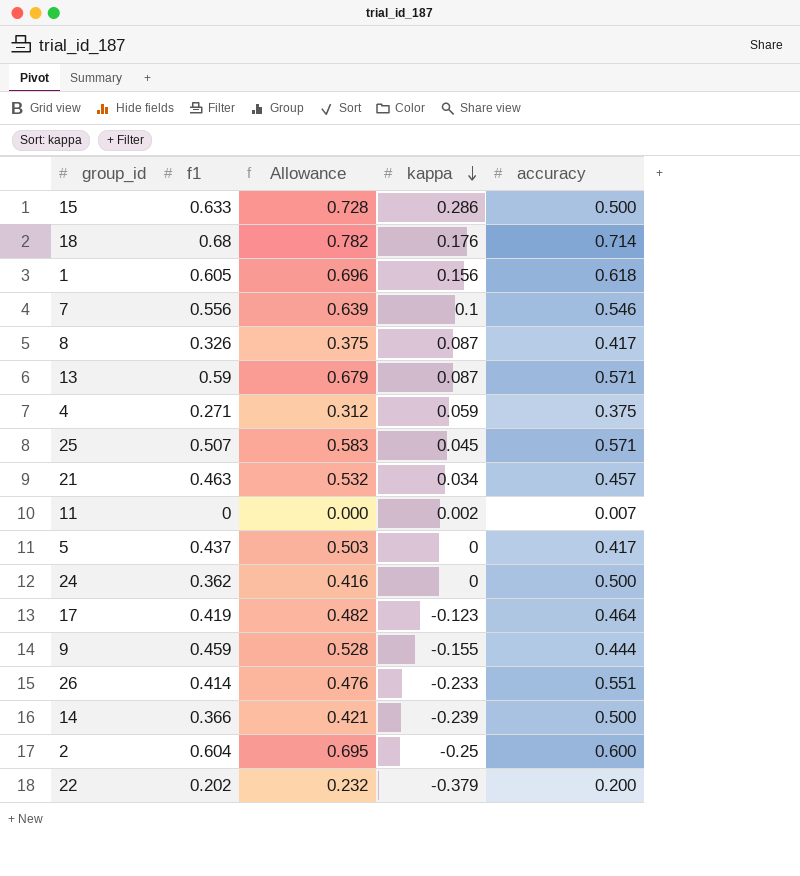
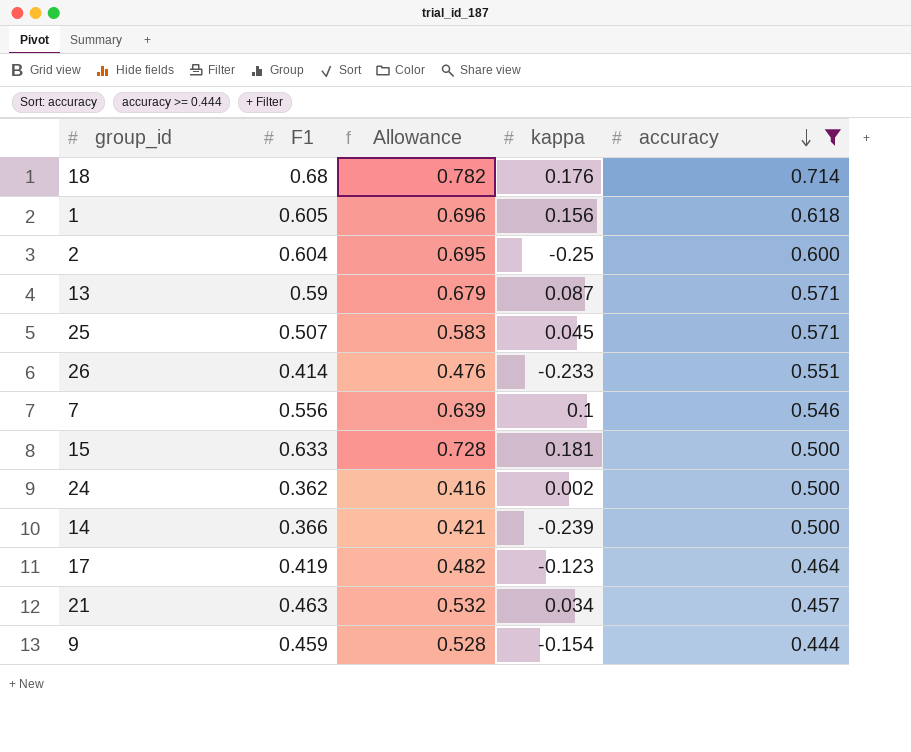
filter: none -> accuracy >= 0.444
row order: kappa descending -> accuracy descending
column name: f1 -> F1
15 | kappa: 0.286 -> 0.181
24 | kappa: 0 -> 0.002
9 | kappa: -0.155 -> -0.154

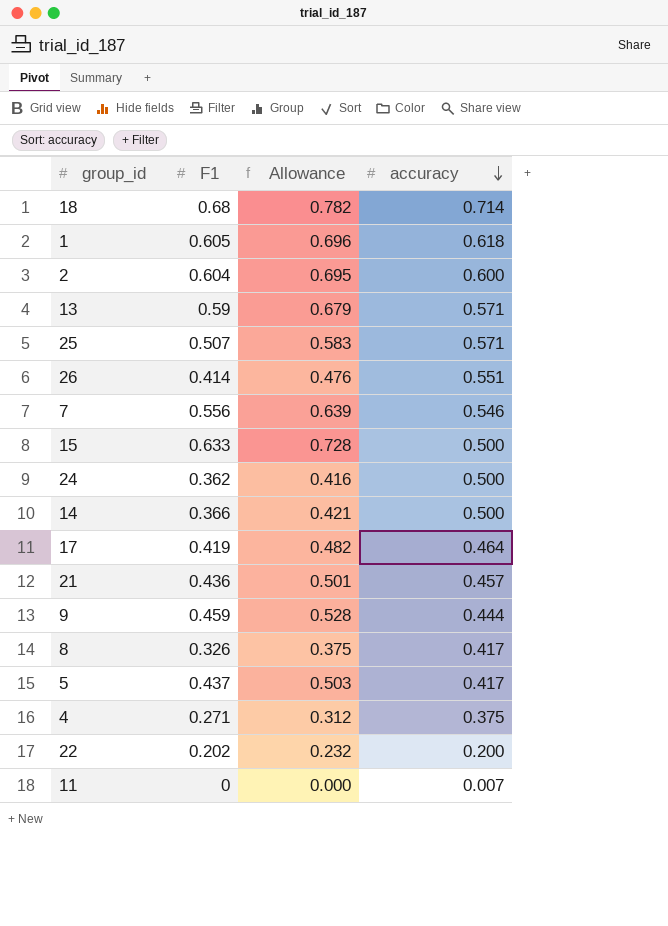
filter: accuracy >= 0.444 -> none
column kappa | position: 4 -> none
21 | F1: 0.463 -> 0.436
21 | Allowance: 0.532 -> 0.501

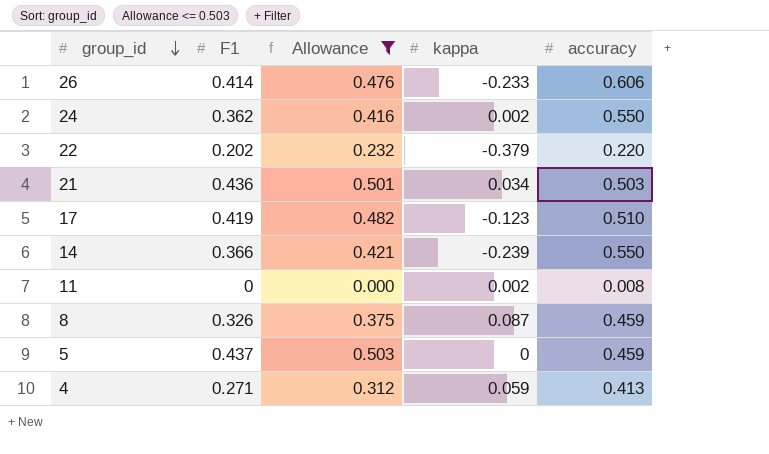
filter: none -> Allowance <= 0.503
row order: accuracy descending -> group_id descending
column kappa | position: none -> 4
26 | accuracy: 0.551 -> 0.606
24 | accuracy: 0.500 -> 0.550
22 | accuracy: 0.200 -> 0.220
21 | accuracy: 0.457 -> 0.503
17 | accuracy: 0.464 -> 0.510
14 | accuracy: 0.500 -> 0.550
11 | accuracy: 0.007 -> 0.008
8 | accuracy: 0.417 -> 0.459
5 | accuracy: 0.417 -> 0.459
4 | accuracy: 0.375 -> 0.413

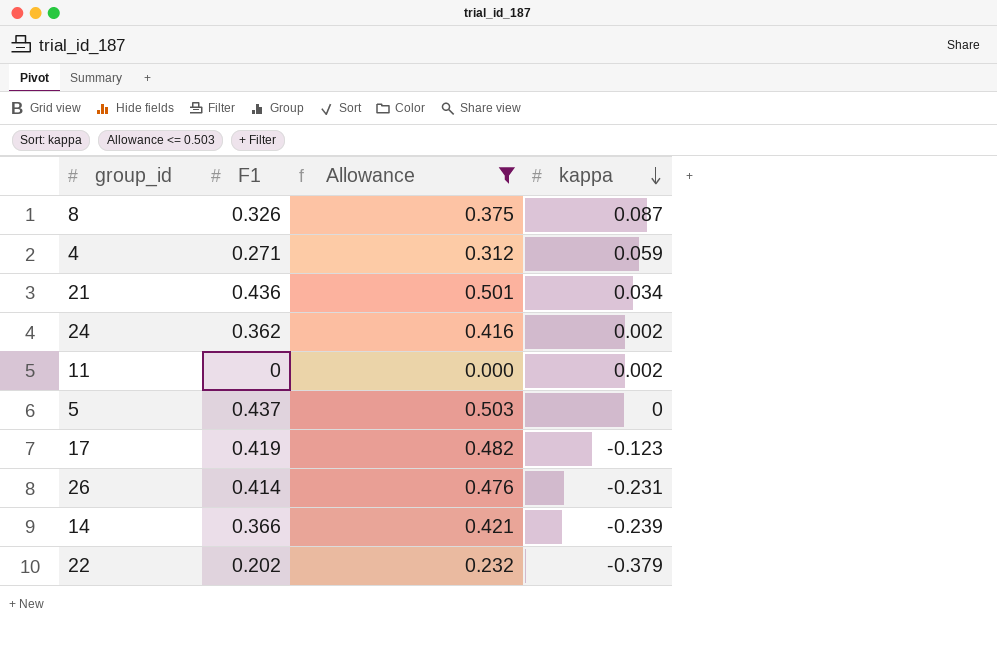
row order: group_id descending -> kappa descending
column accuracy | position: 5 -> none
26 | kappa: -0.233 -> -0.231

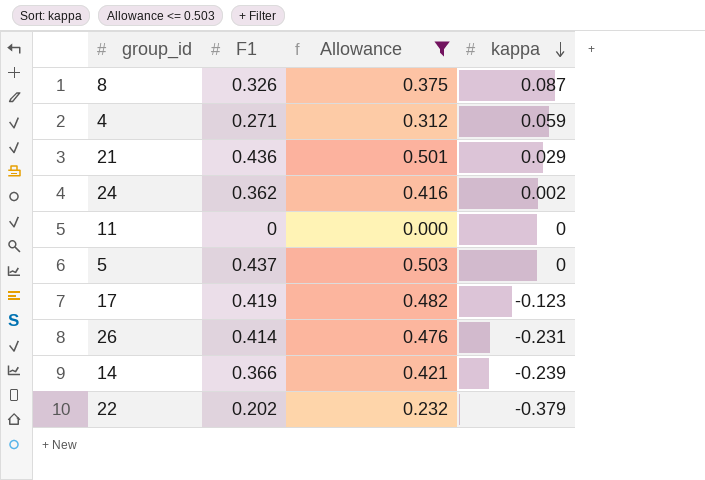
21 | kappa: 0.034 -> 0.029
11 | kappa: 0.002 -> 0

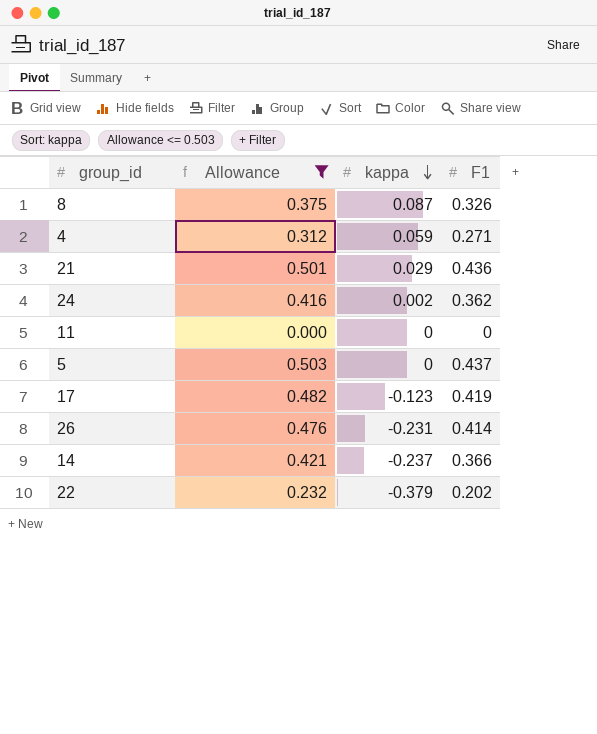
column F1 | position: 2 -> 4
14 | kappa: -0.239 -> -0.237

